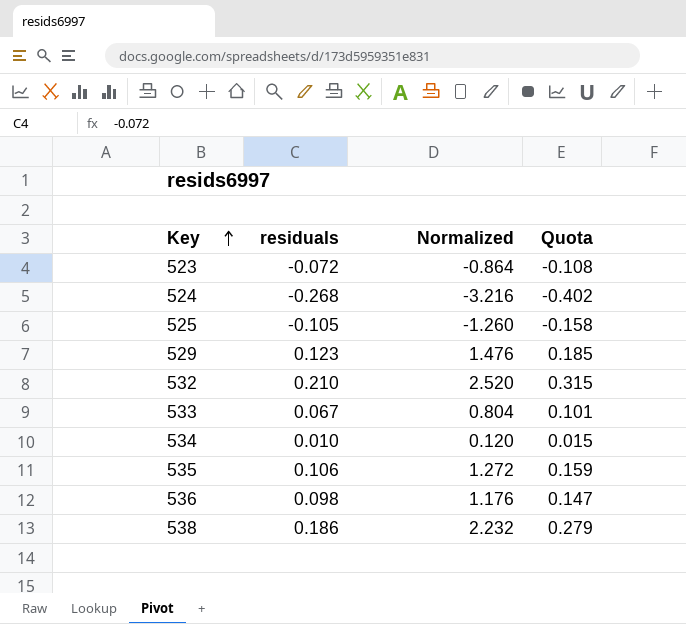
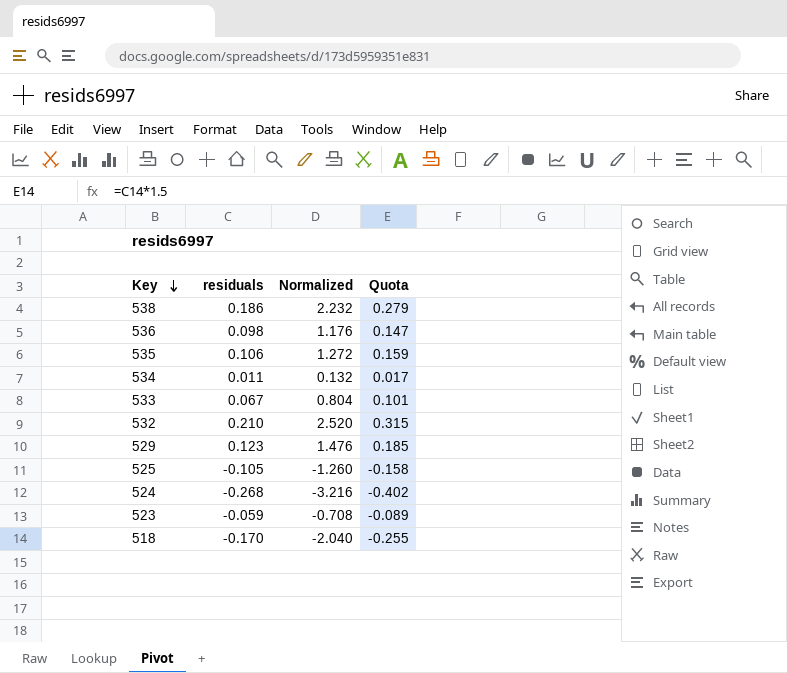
row order: Key ascending -> Key descending
534 | residuals: 0.010 -> 0.011
534 | Normalized: 0.120 -> 0.132
534 | Quota: 0.015 -> 0.017
523 | residuals: -0.072 -> -0.059
523 | Normalized: -0.864 -> -0.708
523 | Quota: -0.108 -> -0.089
row 518: none -> -0.170 | -2.040 | -0.255

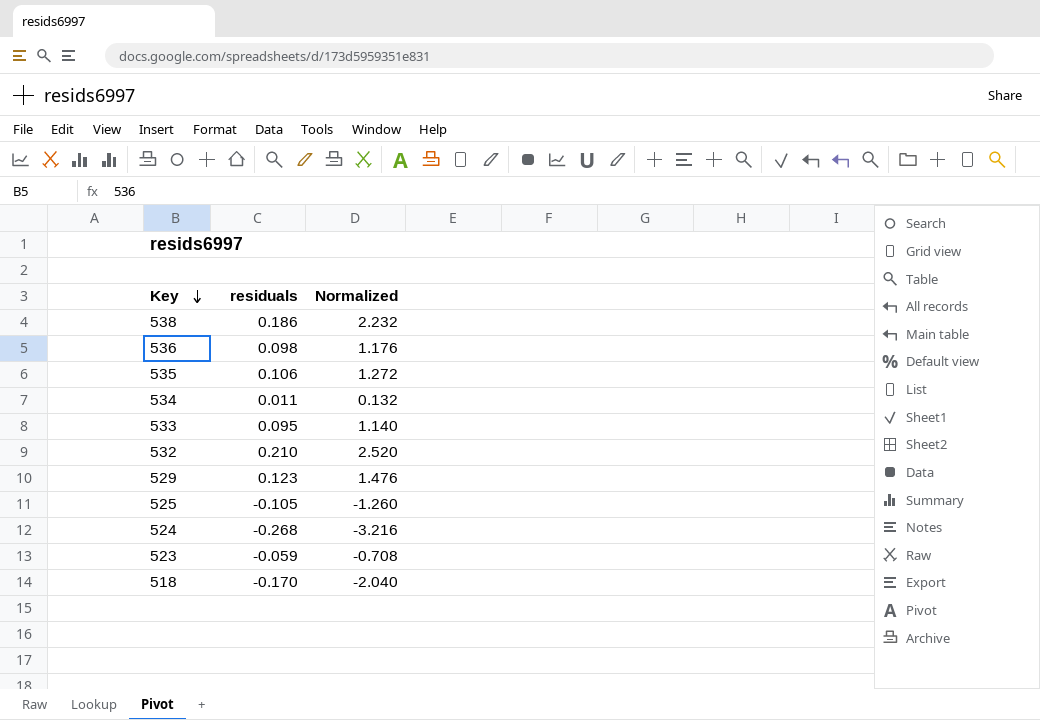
column Quota | formula: [residuals] * 1.5 -> none
533 | residuals: 0.067 -> 0.095
533 | Normalized: 0.804 -> 1.140

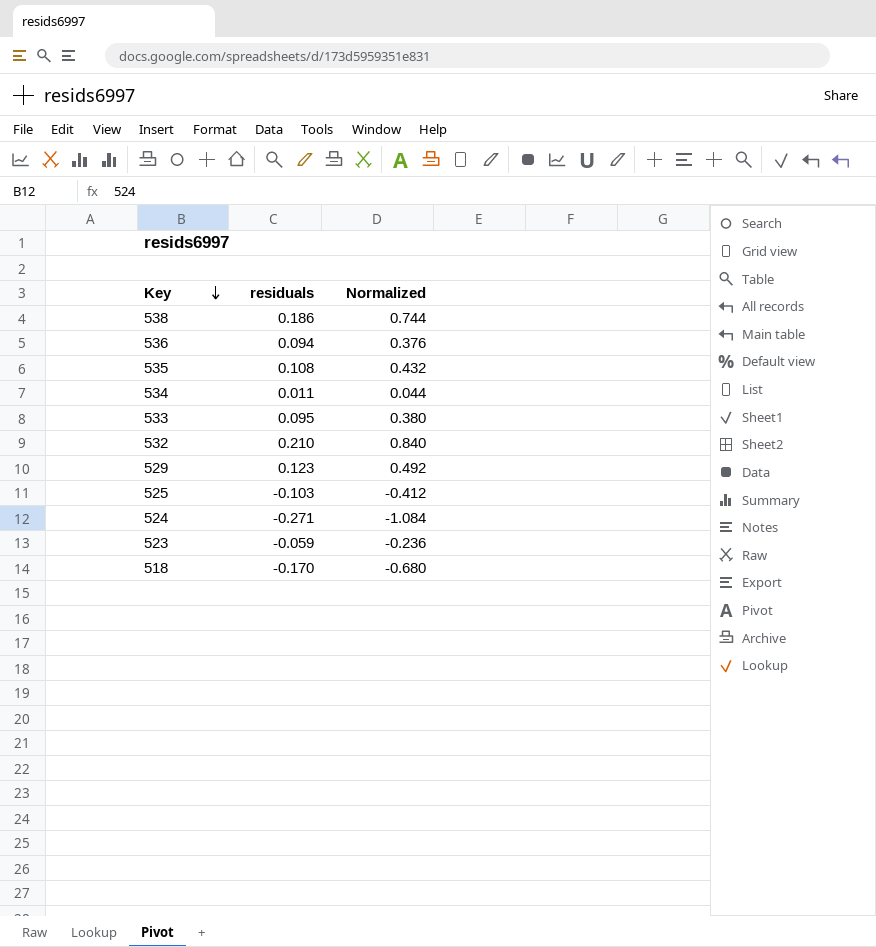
column Normalized | formula: [residuals] * 12 -> [residuals] * 4
536 | residuals: 0.098 -> 0.094
535 | residuals: 0.106 -> 0.108
525 | residuals: -0.105 -> -0.103
524 | residuals: -0.268 -> -0.271

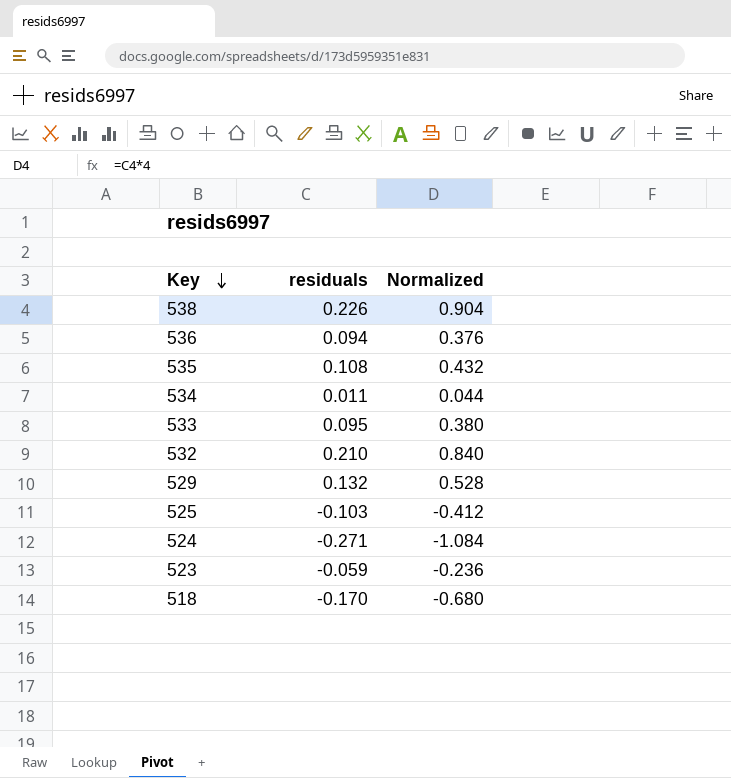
538 | residuals: 0.186 -> 0.226
538 | Normalized: 0.744 -> 0.904
529 | residuals: 0.123 -> 0.132
529 | Normalized: 0.492 -> 0.528

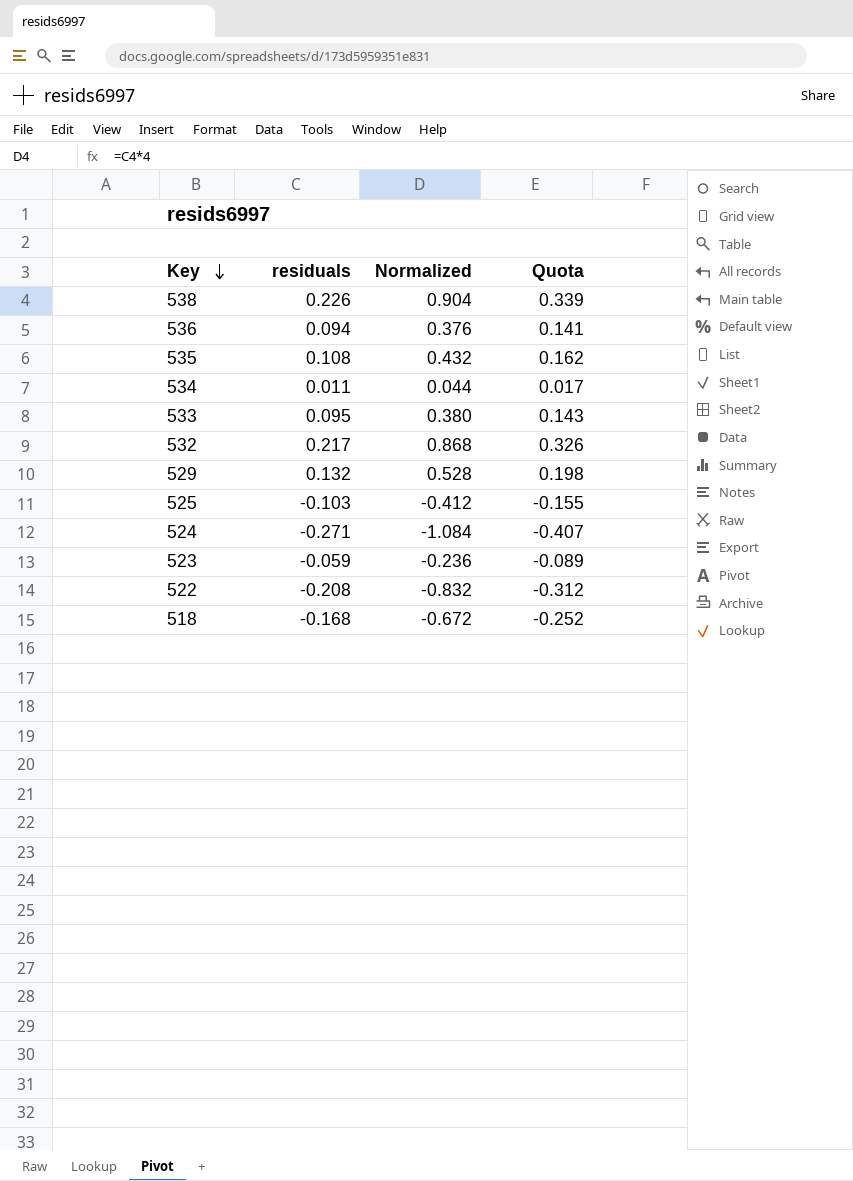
column Quota | formula: none -> [residuals] * 1.5
532 | residuals: 0.210 -> 0.217
532 | Normalized: 0.840 -> 0.868
row 522: none -> -0.208 | -0.832 | -0.312
518 | residuals: -0.170 -> -0.168
518 | Normalized: -0.680 -> -0.672

